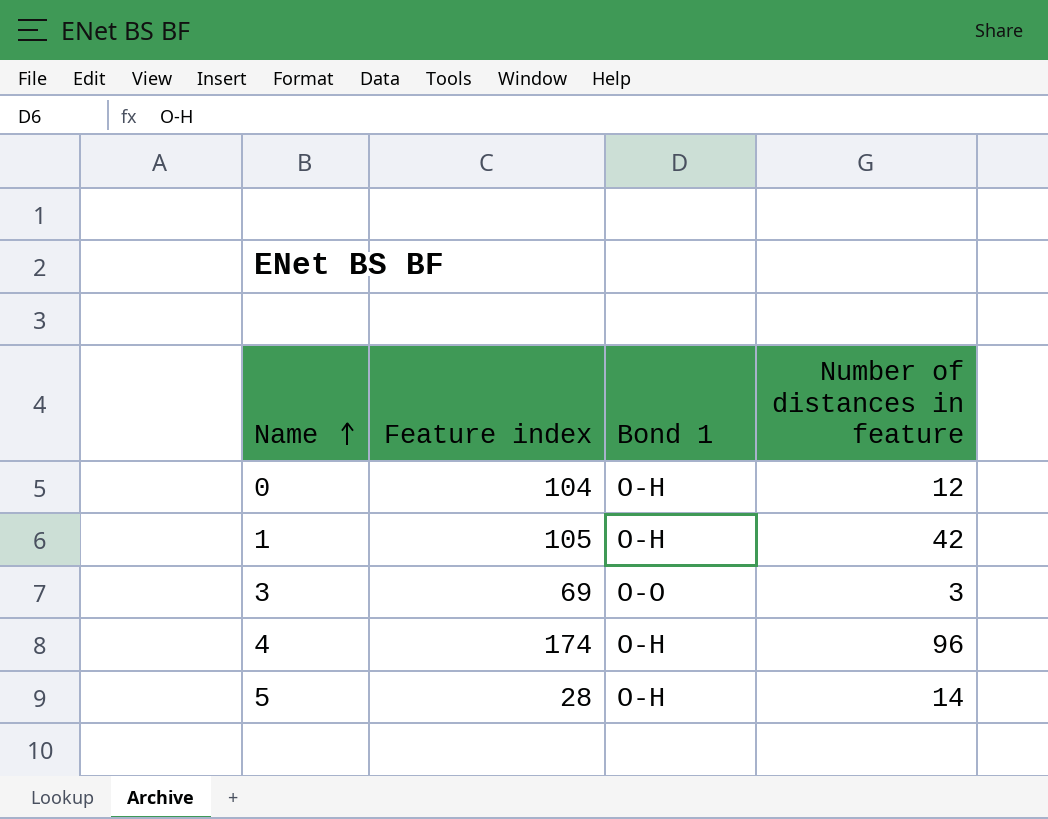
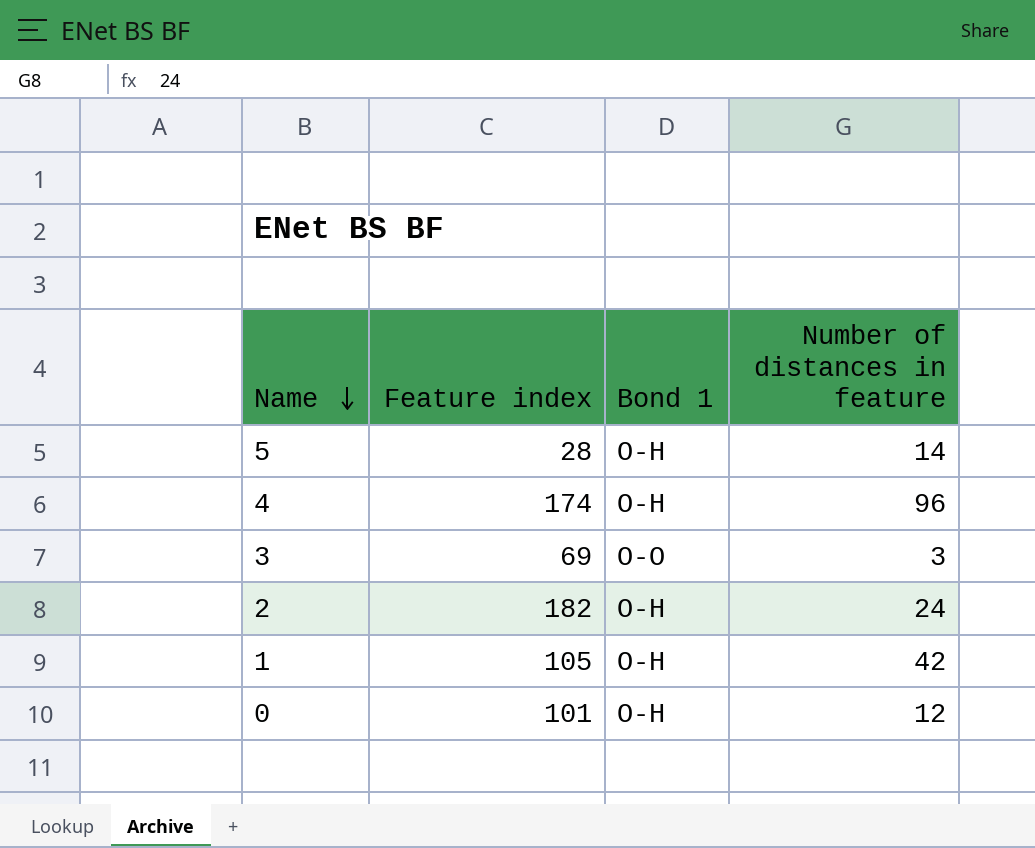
row order: Name ascending -> Name descending
row 2: none -> 182 | O-H | 24
0 | Feature index: 104 -> 101

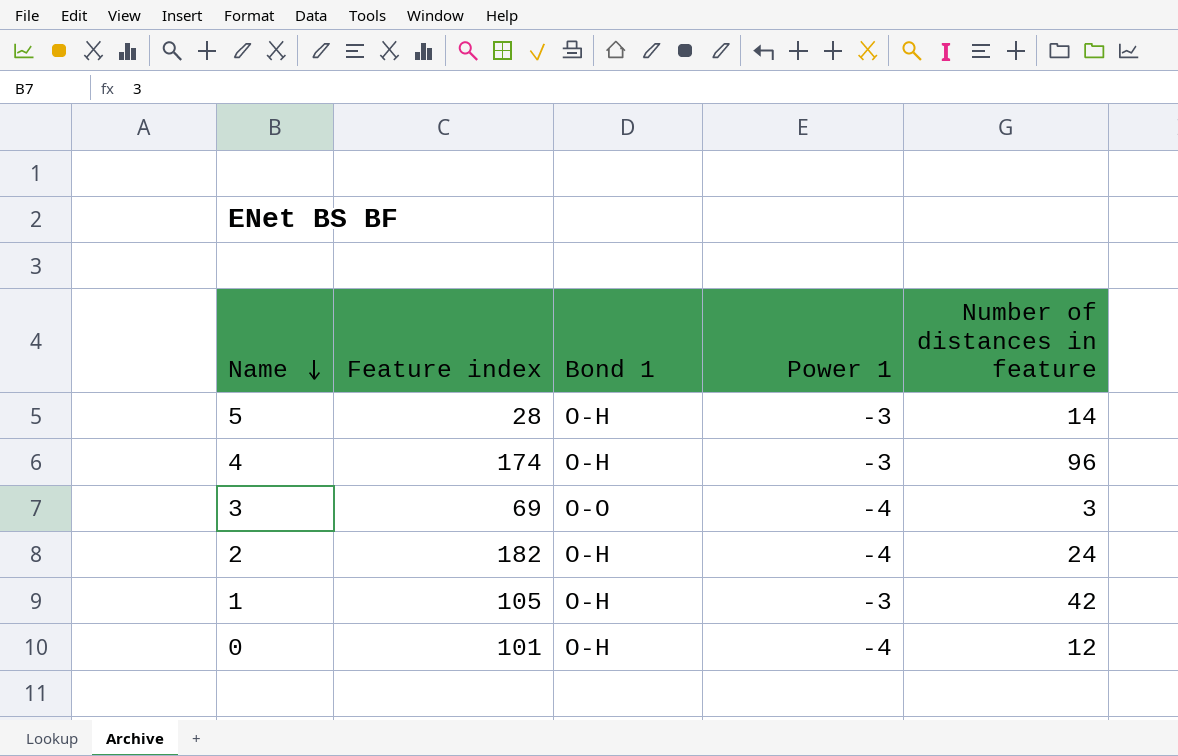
column Power 1 | position: none -> 4

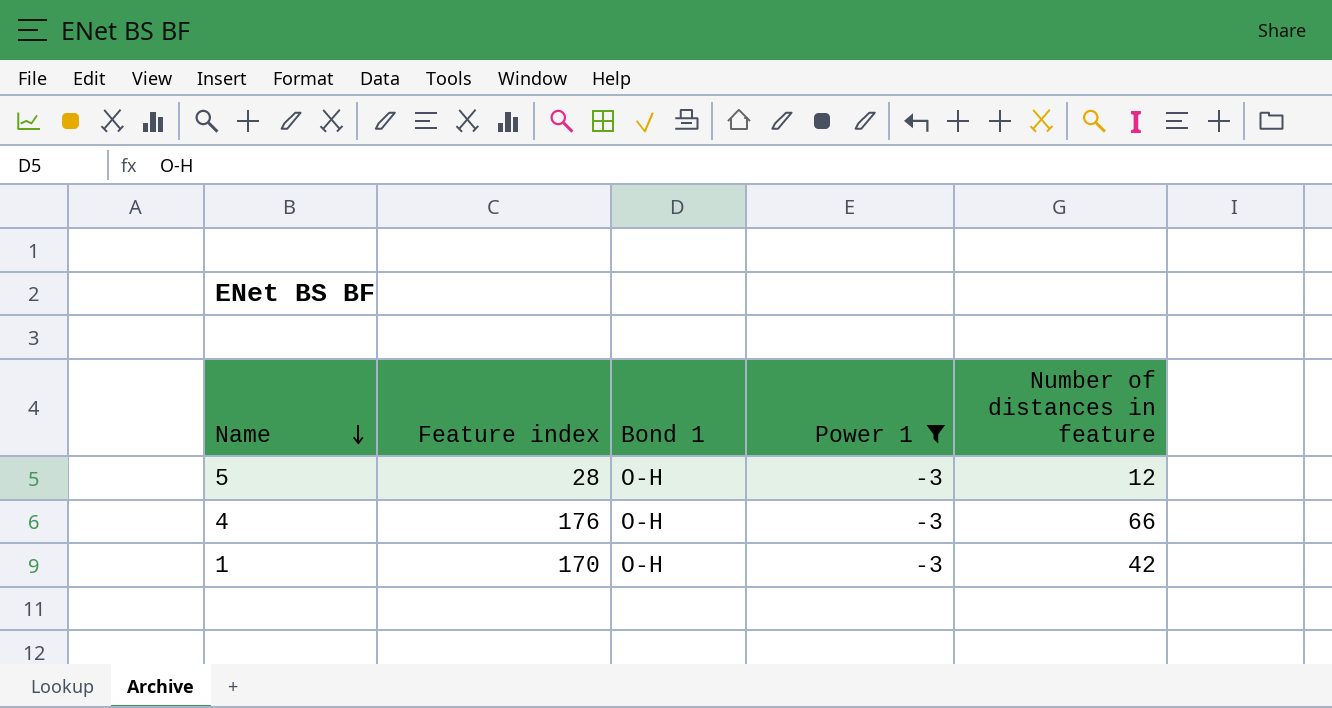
filter: none -> Power 1 = -3
5 | Number of distances in feature: 14 -> 12
4 | Feature index: 174 -> 176
4 | Number of distances in feature: 96 -> 66
1 | Feature index: 105 -> 170

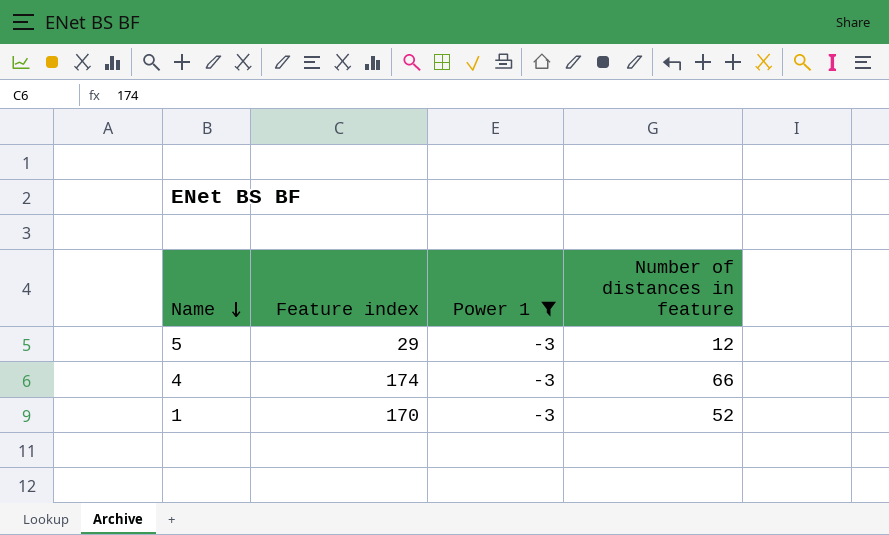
column Bond 1 | position: 3 -> none
5 | Feature index: 28 -> 29
4 | Feature index: 176 -> 174
1 | Number of distances in feature: 42 -> 52

